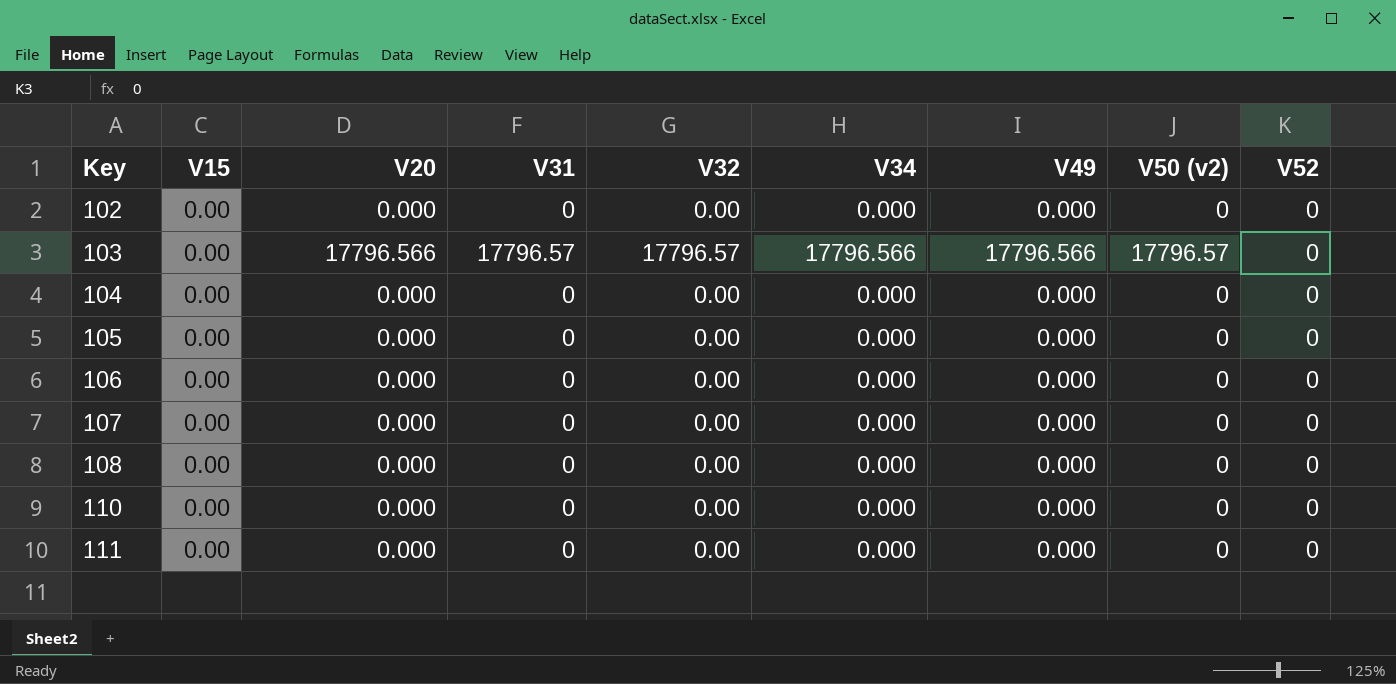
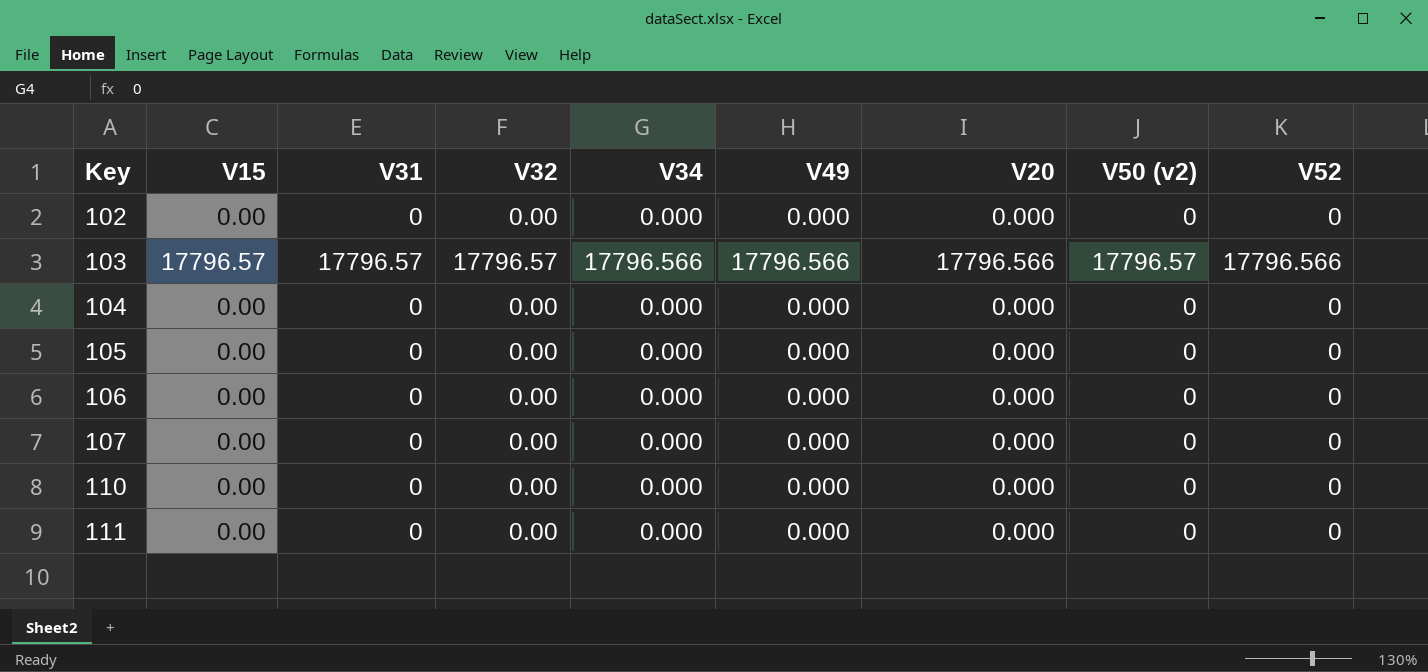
column V20 | position: 3 -> 7
row 108: 0.00 | 0.000 | 0 | 0.00 | 0.000 | 0.000 | 0 | 0 -> none
103 | V15: 0.00 -> 17796.57
103 | V52: 0 -> 17796.566

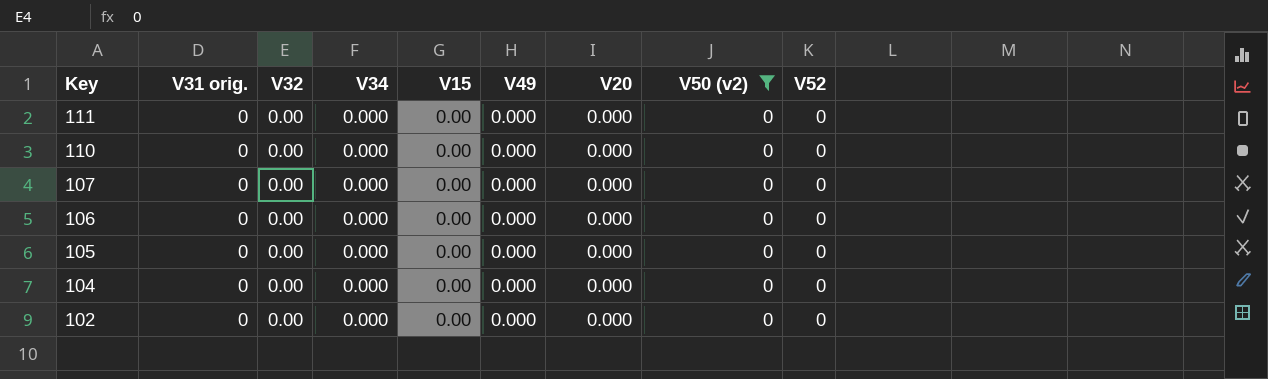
filter: none -> V50 (v2) = 0
row order: Key ascending -> Key descending
column name: V31 -> V31 orig.
column V15 | position: 2 -> 5

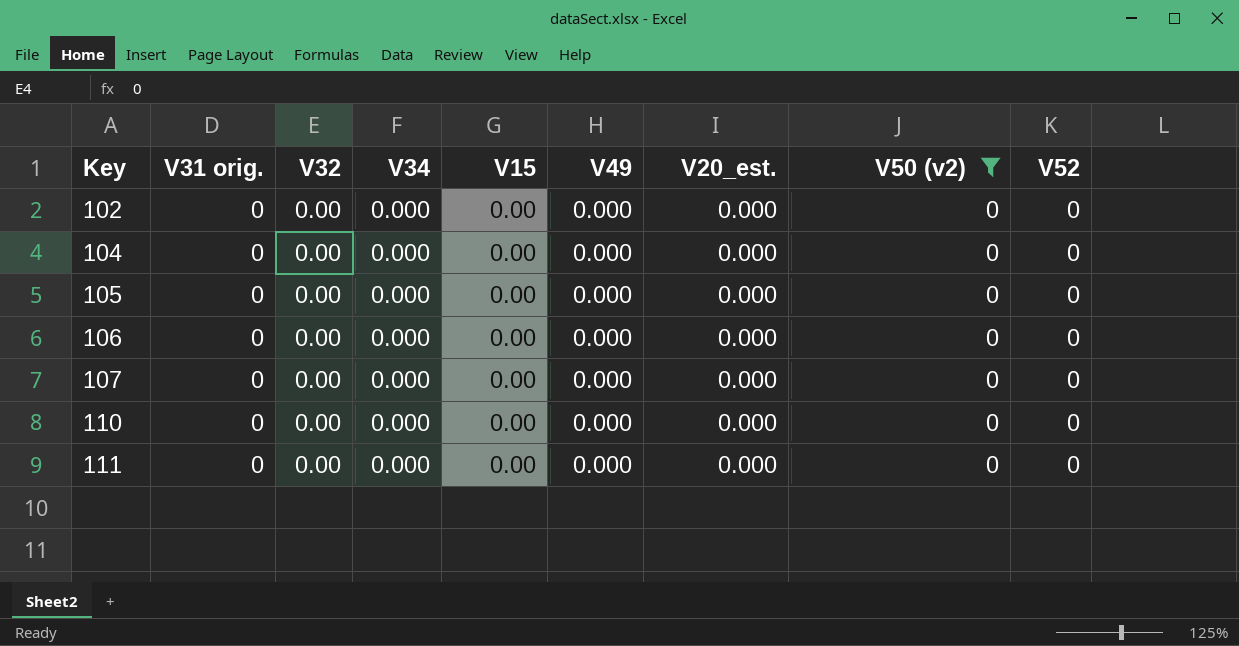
row order: Key descending -> Key ascending
column name: V20 -> V20_est.

